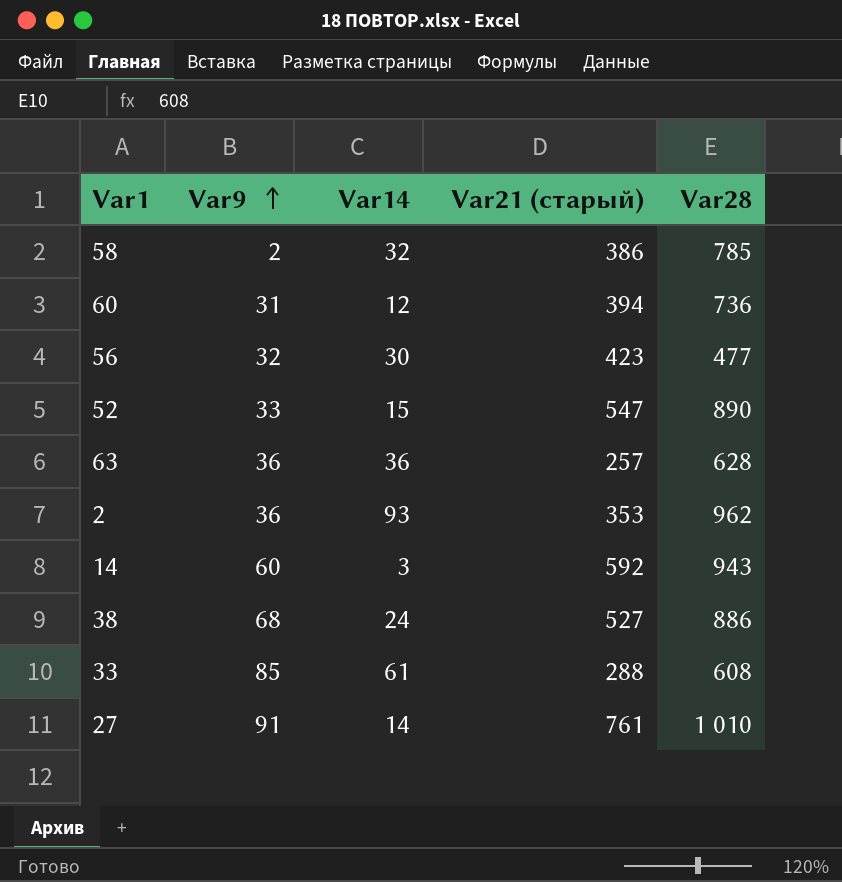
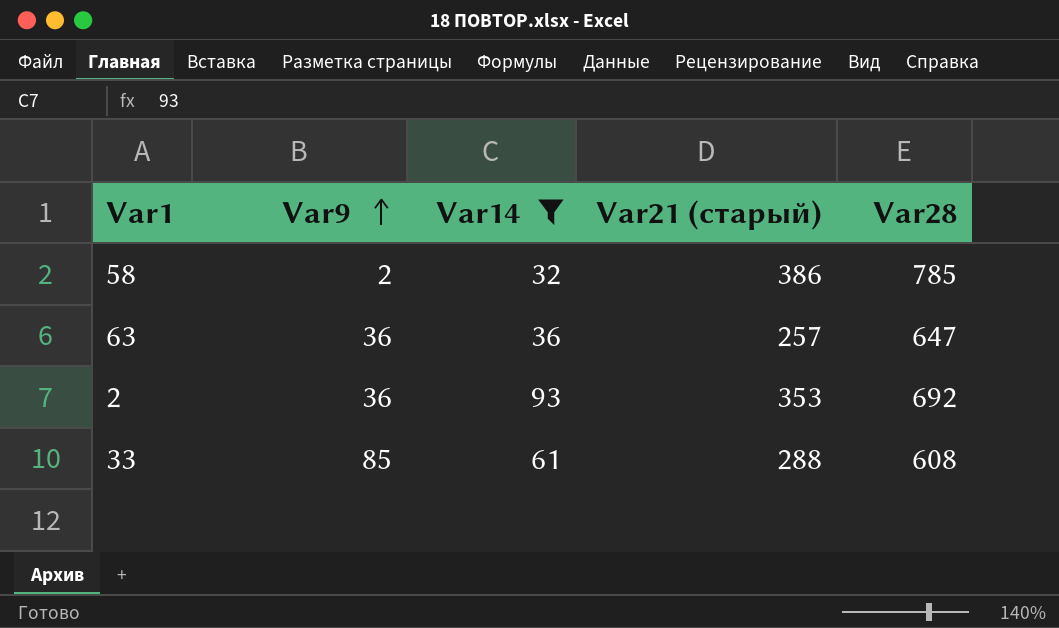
filter: none -> Var14 >= 32
63 | Var28: 628 -> 647
2 | Var28: 962 -> 692

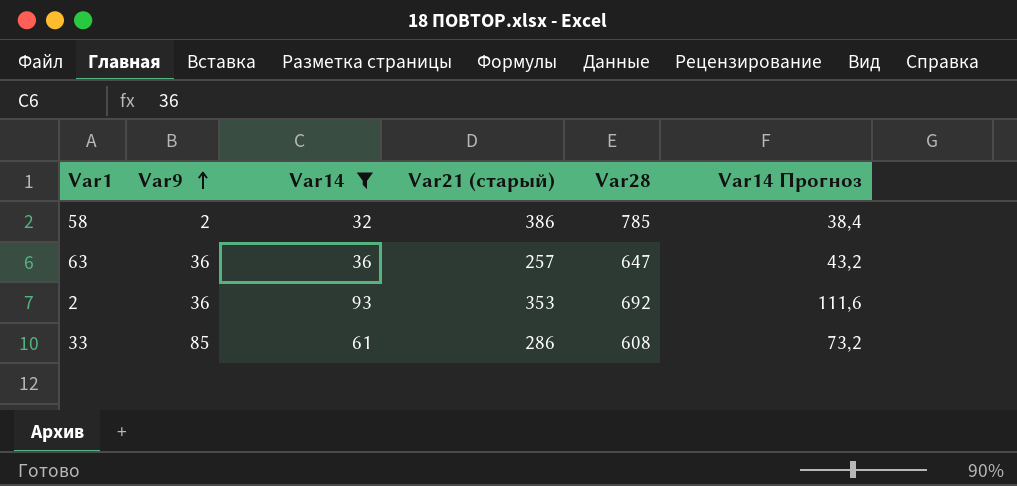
column Var14 Прогноз | formula: none -> [Var14] * 1,2
33 | Var21 (старый): 288 -> 286

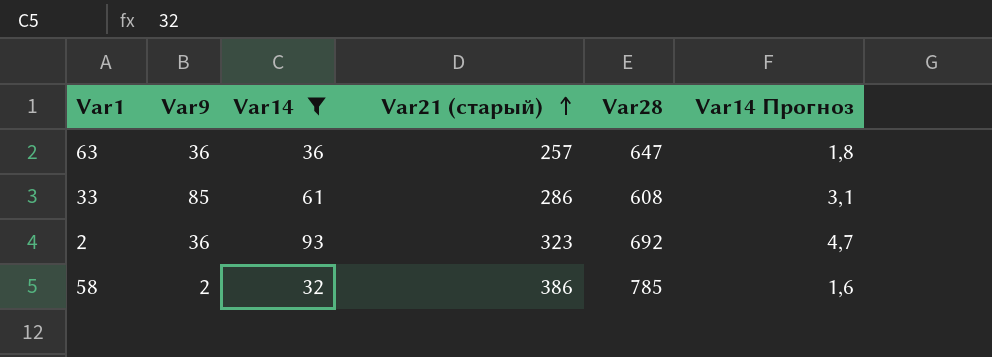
row order: Var9 ascending -> Var21 (старый) ascending
column Var14 Прогноз | formula: [Var14] * 1,2 -> [Var14] * 0,05
2 | Var21 (старый): 353 -> 323

